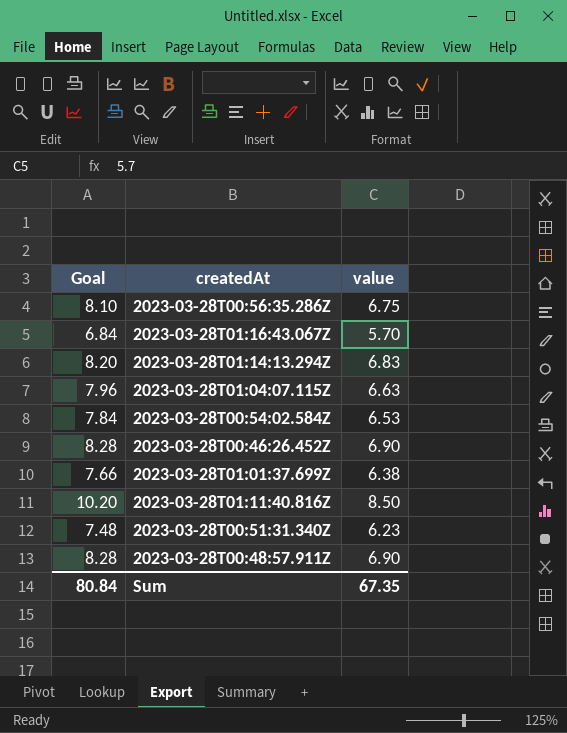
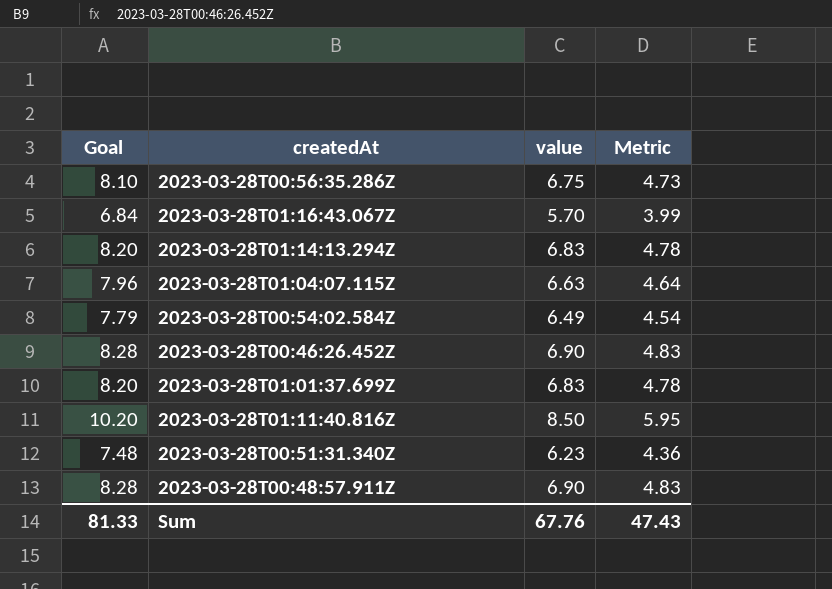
column Metric | formula: none -> [value] * 0.7
2023-03-28T00:54:02.584Z | Goal: 7.84 -> 7.79
2023-03-28T00:54:02.584Z | value: 6.53 -> 6.49
2023-03-28T01:01:37.699Z | Goal: 7.66 -> 8.20
2023-03-28T01:01:37.699Z | value: 6.38 -> 6.83
Sum | Goal: 80.84 -> 81.33
Sum | value: 67.35 -> 67.76

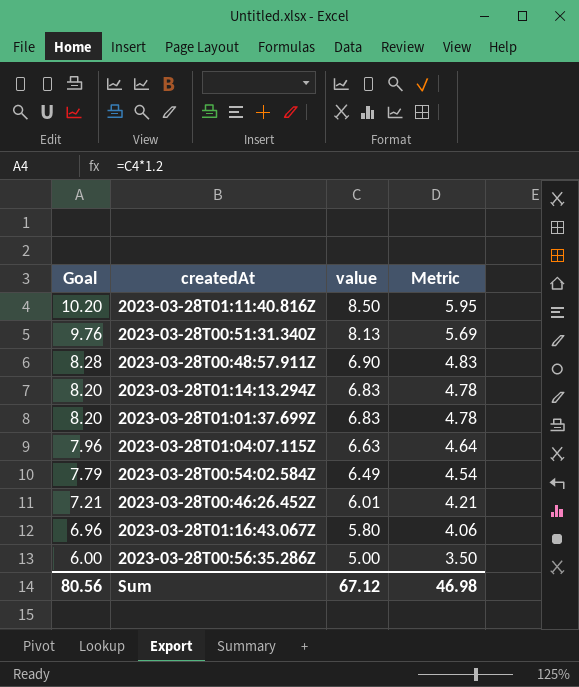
row order: none -> Goal descending
2023-03-28T00:51:31.340Z | Goal: 7.48 -> 9.76
2023-03-28T00:51:31.340Z | value: 6.23 -> 8.13
2023-03-28T00:51:31.340Z | Metric: 4.36 -> 5.69
2023-03-28T00:46:26.452Z | Goal: 8.28 -> 7.21
2023-03-28T00:46:26.452Z | value: 6.90 -> 6.01
2023-03-28T00:46:26.452Z | Metric: 4.83 -> 4.21
2023-03-28T01:16:43.067Z | Goal: 6.84 -> 6.96
2023-03-28T01:16:43.067Z | value: 5.70 -> 5.80
2023-03-28T01:16:43.067Z | Metric: 3.99 -> 4.06
2023-03-28T00:56:35.286Z | Goal: 8.10 -> 6.00
2023-03-28T00:56:35.286Z | value: 6.75 -> 5.00
2023-03-28T00:56:35.286Z | Metric: 4.73 -> 3.50
Sum | Goal: 81.33 -> 80.56
Sum | value: 67.76 -> 67.12
Sum | Metric: 47.43 -> 46.98

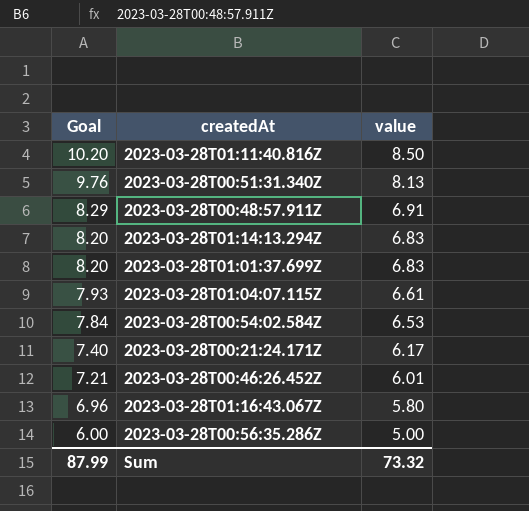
column Metric | formula: [value] * 0.7 -> none
2023-03-28T00:48:57.911Z | Goal: 8.28 -> 8.29
2023-03-28T00:48:57.911Z | value: 6.90 -> 6.91
2023-03-28T01:04:07.115Z | Goal: 7.96 -> 7.93
2023-03-28T01:04:07.115Z | value: 6.63 -> 6.61
2023-03-28T00:54:02.584Z | Goal: 7.79 -> 7.84
2023-03-28T00:54:02.584Z | value: 6.49 -> 6.53
row 2023-03-28T00:21:24.171Z: none -> 7.40 | 6.17
Sum | Goal: 80.56 -> 87.99
Sum | value: 67.12 -> 73.32

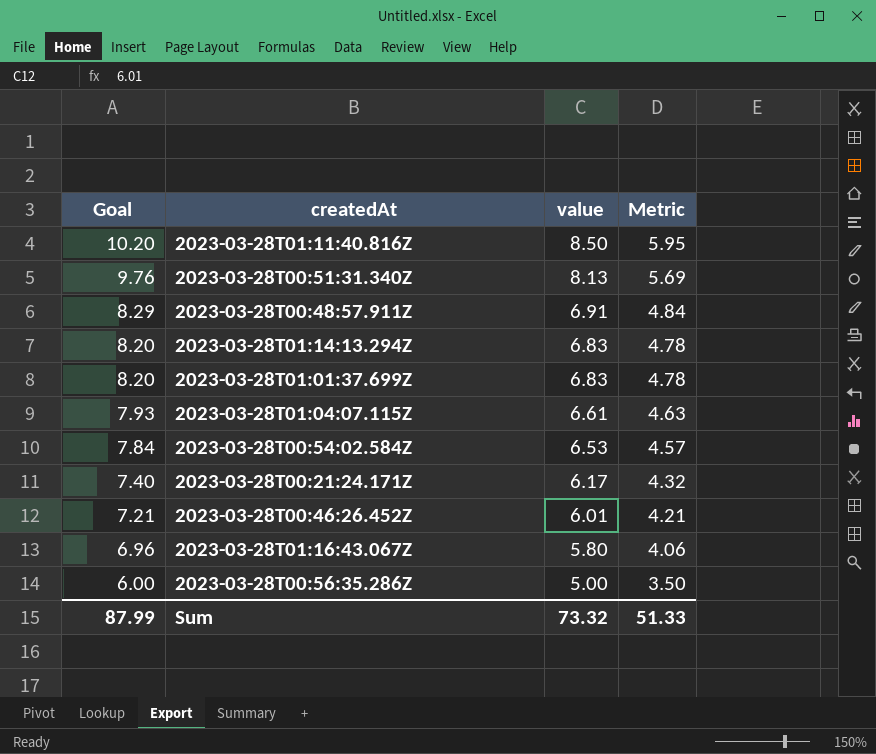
column Metric | formula: none -> [value] * 0.7

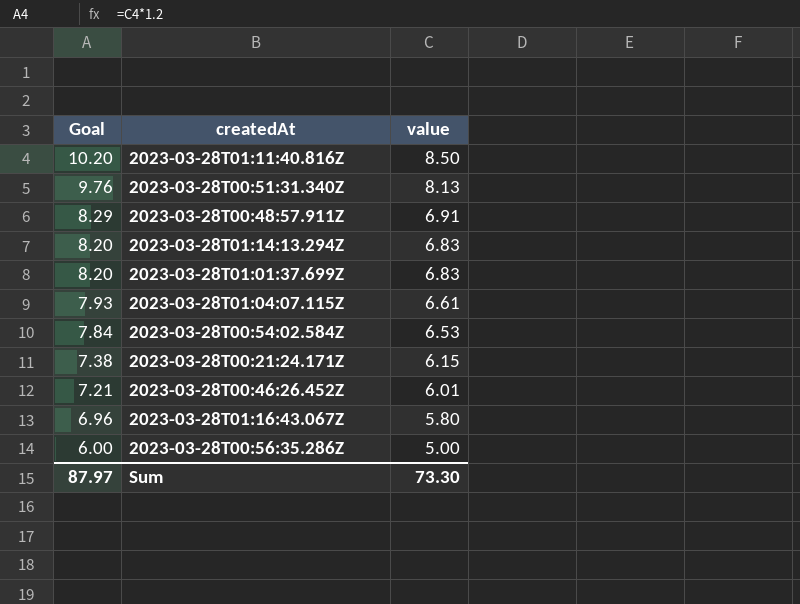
column Metric | formula: [value] * 0.7 -> none
2023-03-28T00:21:24.171Z | Goal: 7.40 -> 7.38
2023-03-28T00:21:24.171Z | value: 6.17 -> 6.15
Sum | Goal: 87.99 -> 87.97
Sum | value: 73.32 -> 73.30

